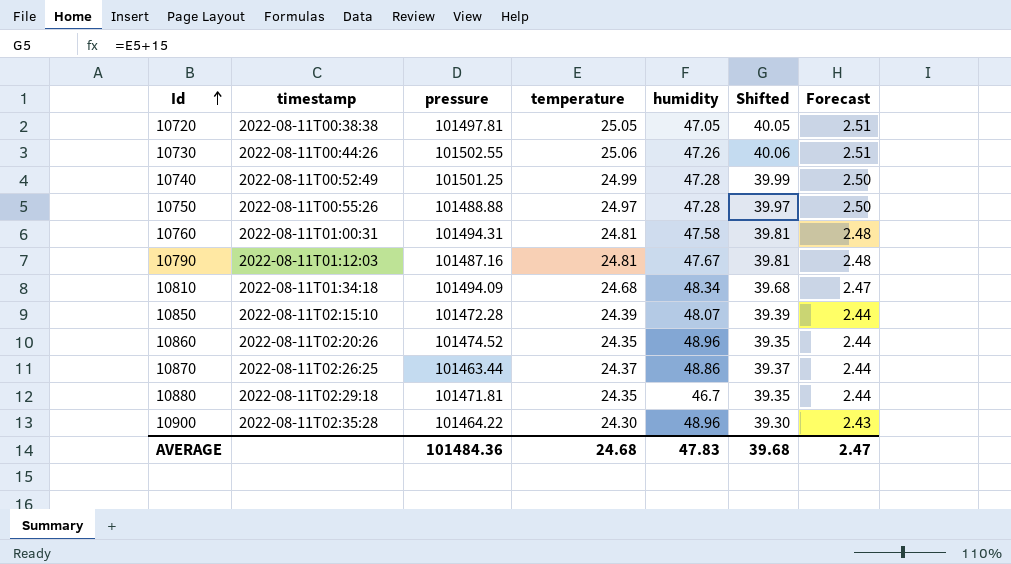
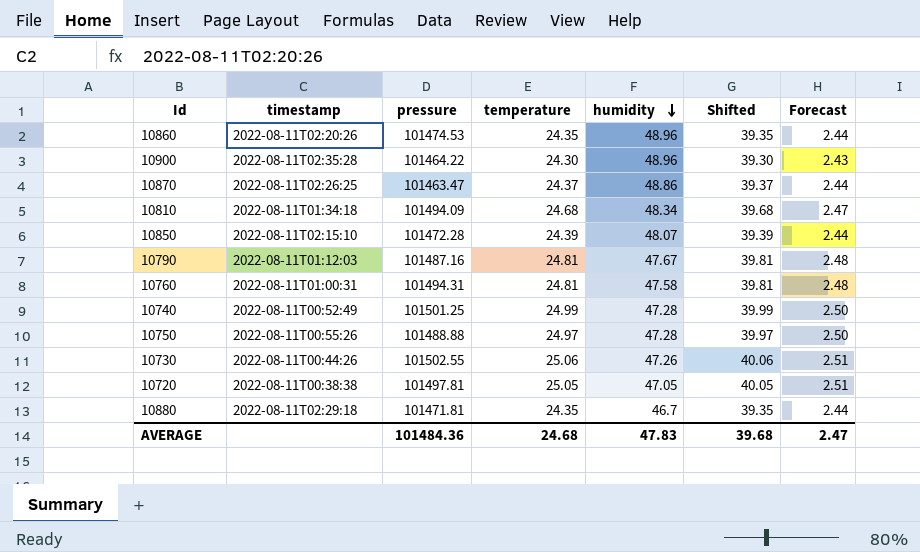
row order: Id ascending -> humidity descending
10860 | pressure: 101474.52 -> 101474.53
10870 | pressure: 101463.44 -> 101463.47

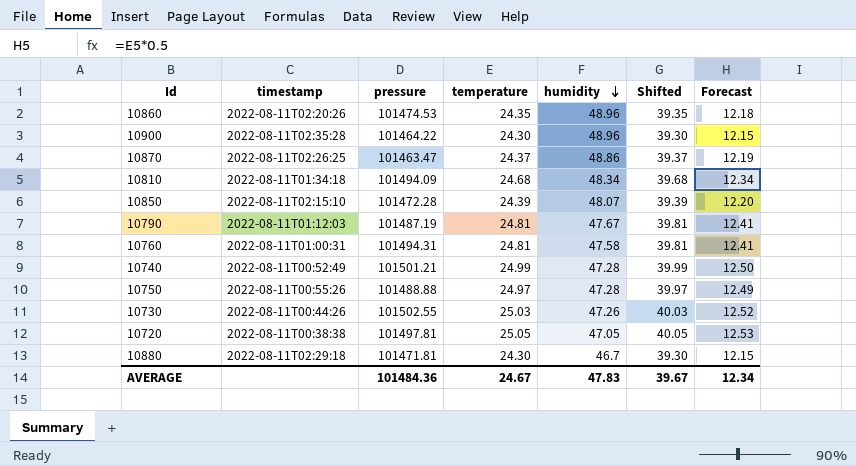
column Forecast | formula: [temperature] * 0.1 -> [temperature] * 0.5
10790 | pressure: 101487.16 -> 101487.19
10740 | pressure: 101501.25 -> 101501.21
10730 | temperature: 25.06 -> 25.03
10730 | Shifted: 40.06 -> 40.03
10880 | temperature: 24.35 -> 24.30
10880 | Shifted: 39.35 -> 39.30
AVERAGE | temperature: 24.68 -> 24.67
AVERAGE | Shifted: 39.68 -> 39.67
AVERAGE | Forecast: 2.47 -> 12.34

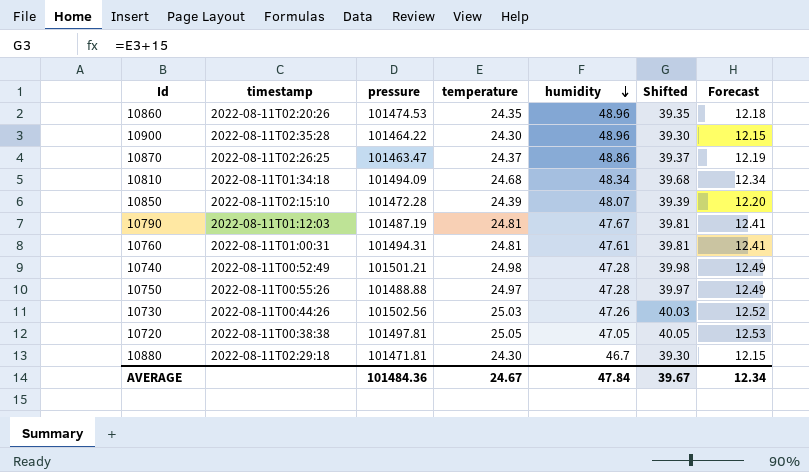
10760 | humidity: 47.58 -> 47.61
10740 | temperature: 24.99 -> 24.98
10740 | Shifted: 39.99 -> 39.98
10740 | Forecast: 12.50 -> 12.49
10730 | pressure: 101502.55 -> 101502.56
AVERAGE | humidity: 47.83 -> 47.84

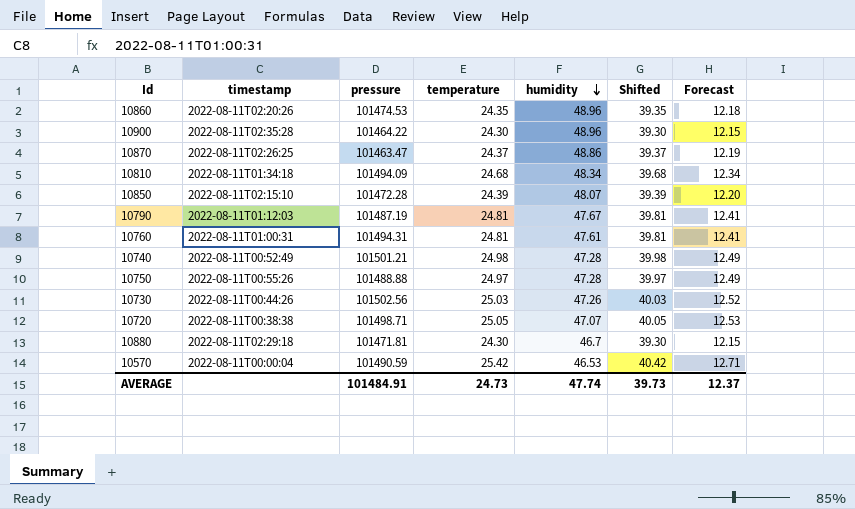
10720 | pressure: 101497.81 -> 101498.71
10720 | humidity: 47.05 -> 47.07
row 10570: none -> 2022-08-11T00:00:04 | 101490.59 | 25.42 | 46.53 | 40.42 | 12.71
AVERAGE | pressure: 101484.36 -> 101484.91
AVERAGE | temperature: 24.67 -> 24.73
AVERAGE | humidity: 47.84 -> 47.74
AVERAGE | Shifted: 39.67 -> 39.73
AVERAGE | Forecast: 12.34 -> 12.37

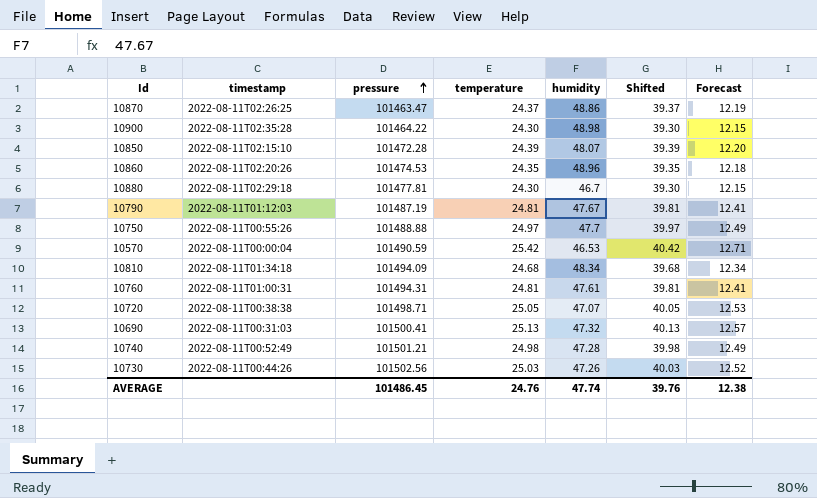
row order: humidity descending -> pressure ascending
10900 | humidity: 48.96 -> 48.98
10880 | pressure: 101471.81 -> 101477.81
10750 | humidity: 47.28 -> 47.7
row 10690: none -> 2022-08-11T00:31:03 | 101500.41 | 25.13 | 47.32 | 40.13 | 12.57
AVERAGE | pressure: 101484.91 -> 101486.45
AVERAGE | temperature: 24.73 -> 24.76
AVERAGE | Shifted: 39.73 -> 39.76
AVERAGE | Forecast: 12.37 -> 12.38

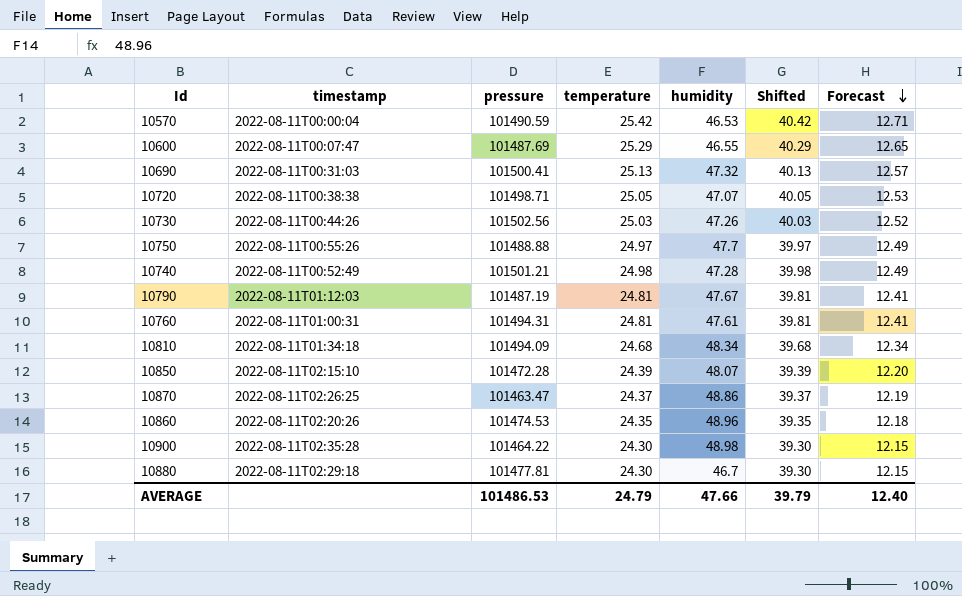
row order: pressure ascending -> Forecast descending
row 10600: none -> 2022-08-11T00:07:47 | 101487.69 | 25.29 | 46.55 | 40.29 | 12.65
AVERAGE | pressure: 101486.45 -> 101486.53
AVERAGE | temperature: 24.76 -> 24.79
AVERAGE | humidity: 47.74 -> 47.66
AVERAGE | Shifted: 39.76 -> 39.79
AVERAGE | Forecast: 12.38 -> 12.40

